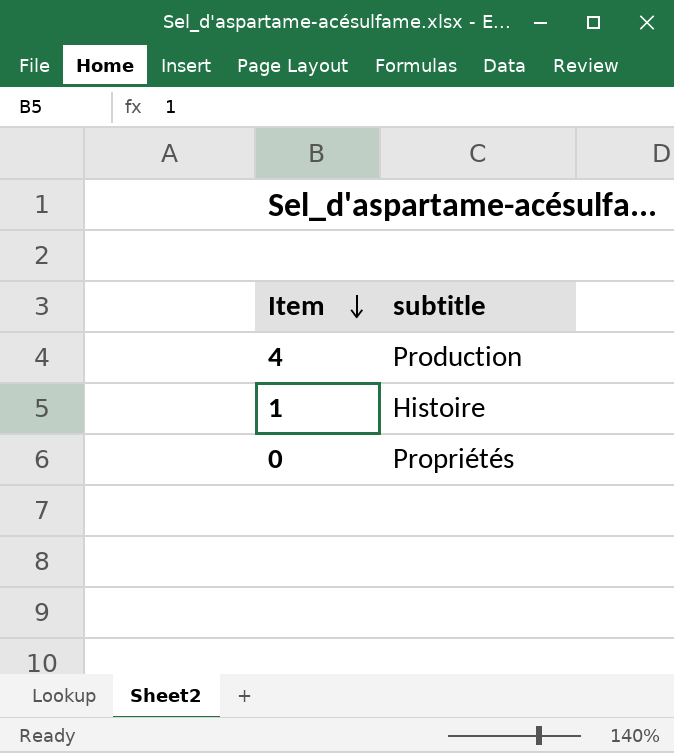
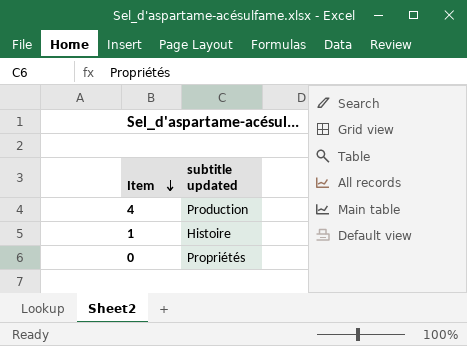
column name: subtitle -> subtitle updated

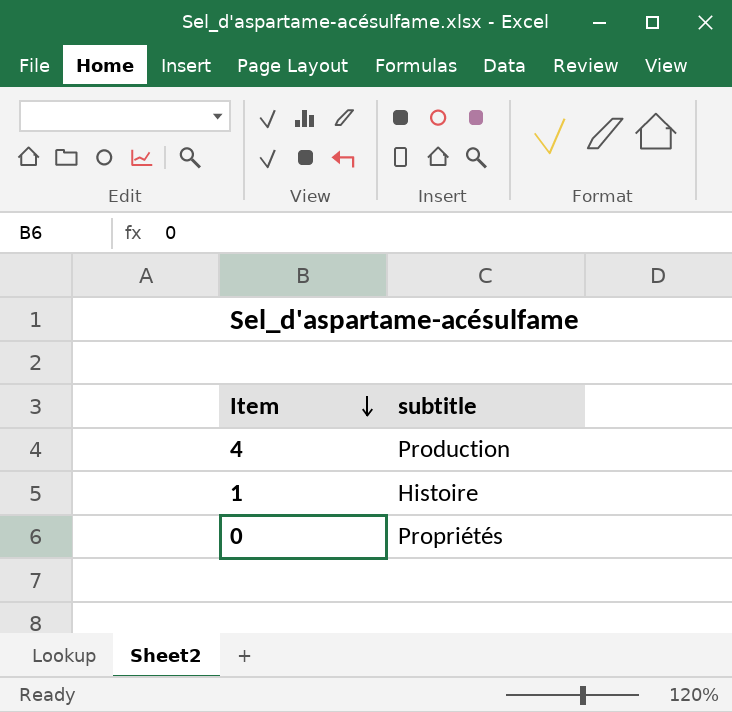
column name: subtitle updated -> subtitle

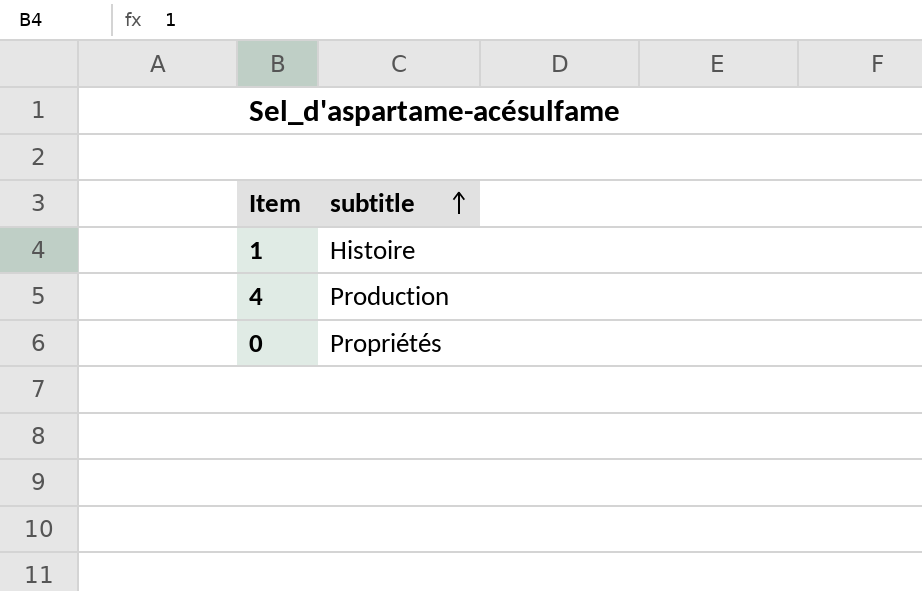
row order: Item descending -> subtitle ascending

